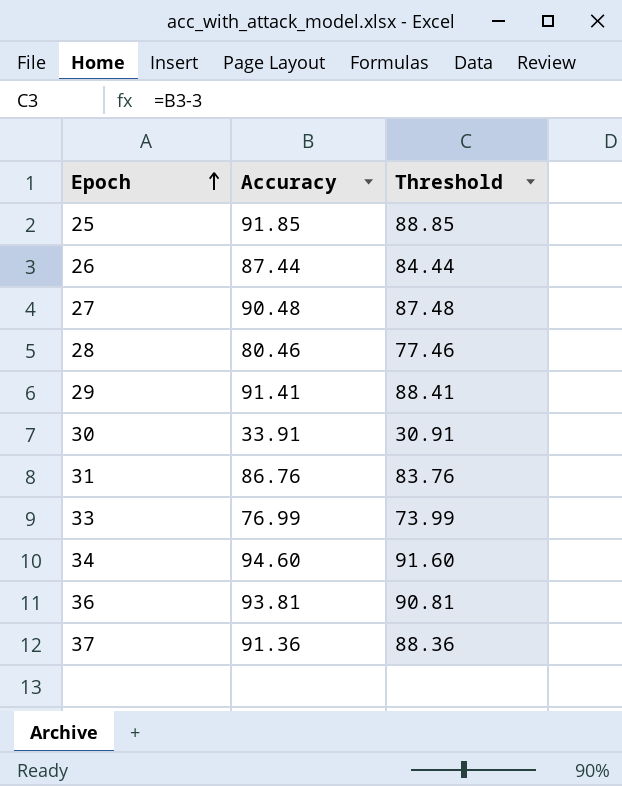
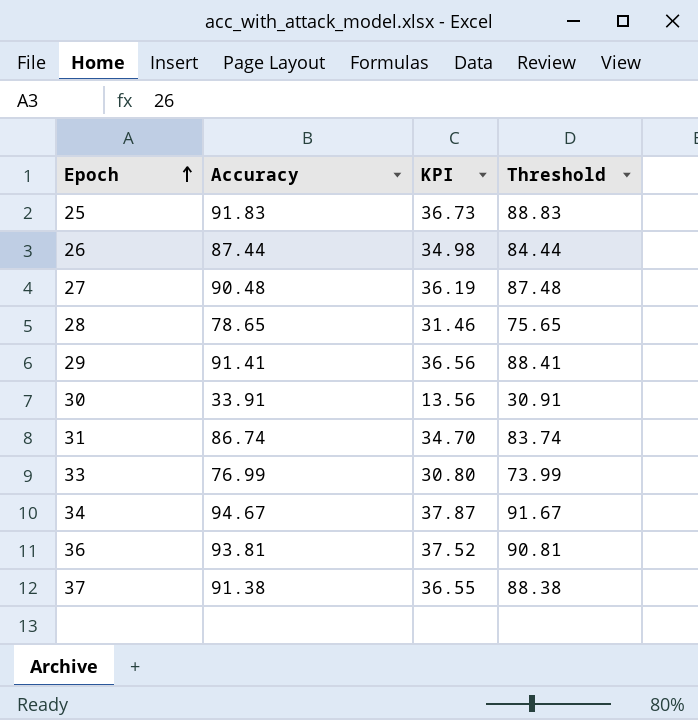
column KPI | formula: none -> [Accuracy] * 0.4
25 | Accuracy: 91.85 -> 91.83
25 | Threshold: 88.85 -> 88.83
28 | Accuracy: 80.46 -> 78.65
28 | Threshold: 77.46 -> 75.65
31 | Accuracy: 86.76 -> 86.74
31 | Threshold: 83.76 -> 83.74
34 | Accuracy: 94.60 -> 94.67
34 | Threshold: 91.60 -> 91.67
37 | Accuracy: 91.36 -> 91.38
37 | Threshold: 88.36 -> 88.38

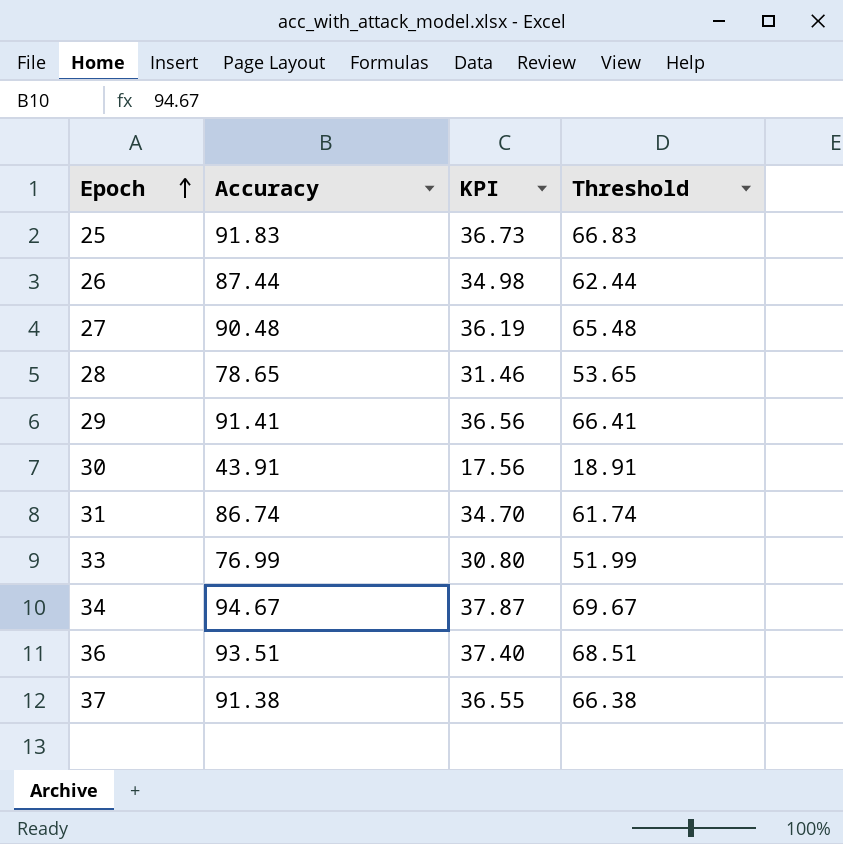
column Threshold | formula: [Accuracy] - 3 -> [Accuracy] - 25
30 | Accuracy: 33.91 -> 43.91
30 | KPI: 13.56 -> 17.56
36 | Accuracy: 93.81 -> 93.51
36 | KPI: 37.52 -> 37.40

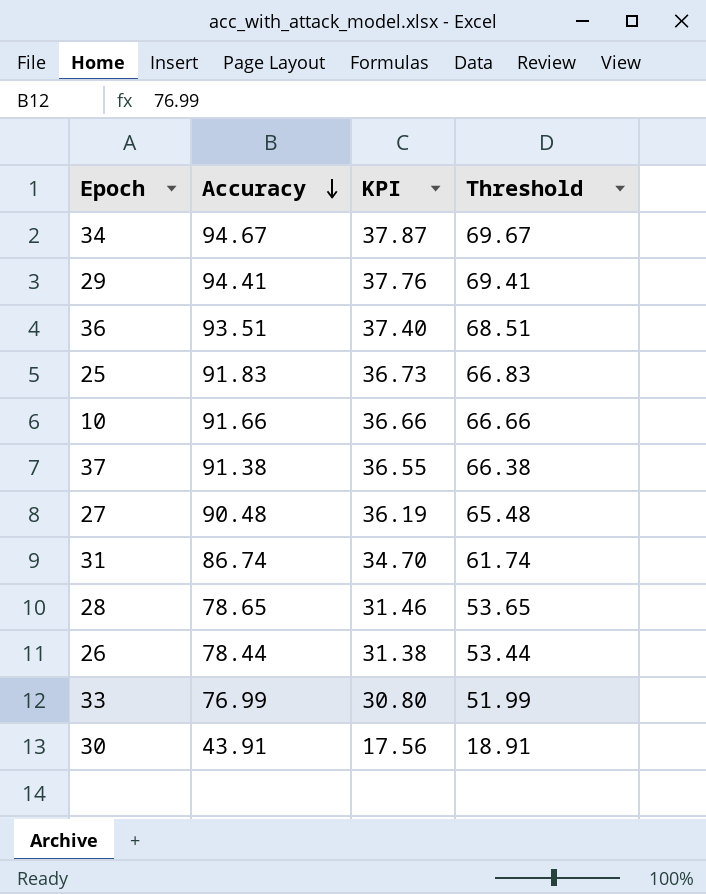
row order: Epoch ascending -> Accuracy descending
29 | Accuracy: 91.41 -> 94.41
29 | KPI: 36.56 -> 37.76
29 | Threshold: 66.41 -> 69.41
row 10: none -> 91.66 | 36.66 | 66.66
26 | Accuracy: 87.44 -> 78.44
26 | KPI: 34.98 -> 31.38
26 | Threshold: 62.44 -> 53.44

